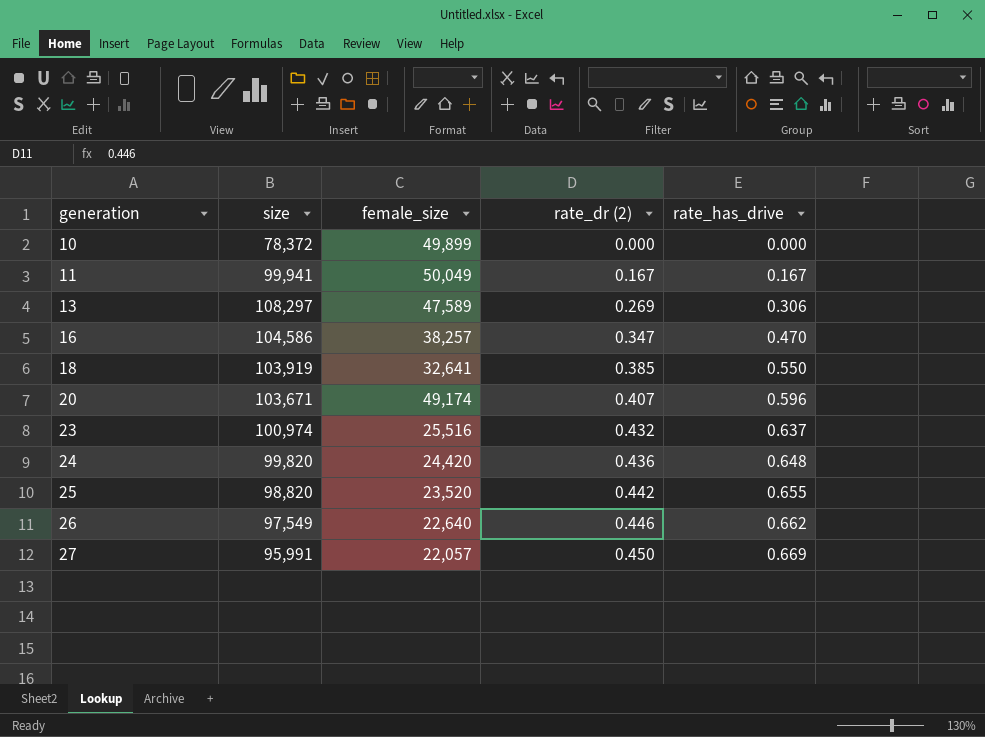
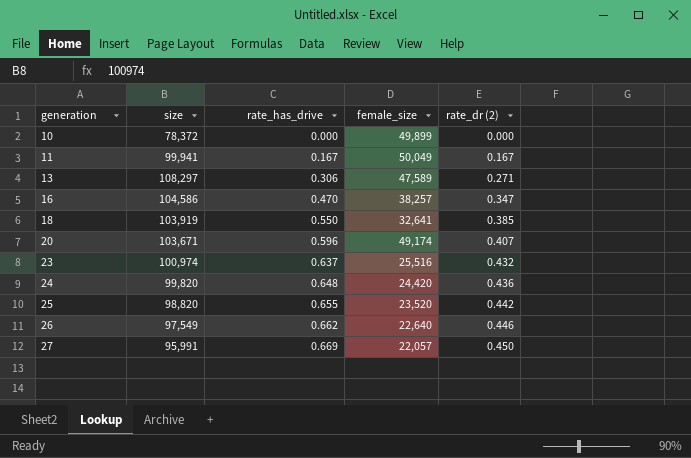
column rate_has_drive | position: 5 -> 3
13 | rate_dr (2): 0.269 -> 0.271

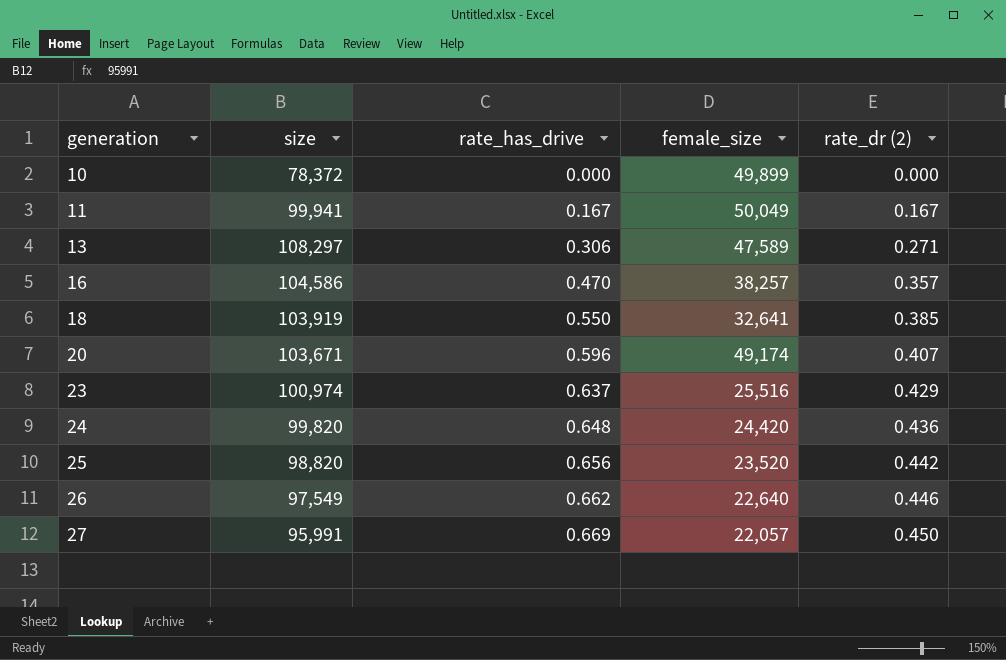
16 | rate_dr (2): 0.347 -> 0.357
23 | rate_dr (2): 0.432 -> 0.429
25 | rate_has_drive: 0.655 -> 0.656

